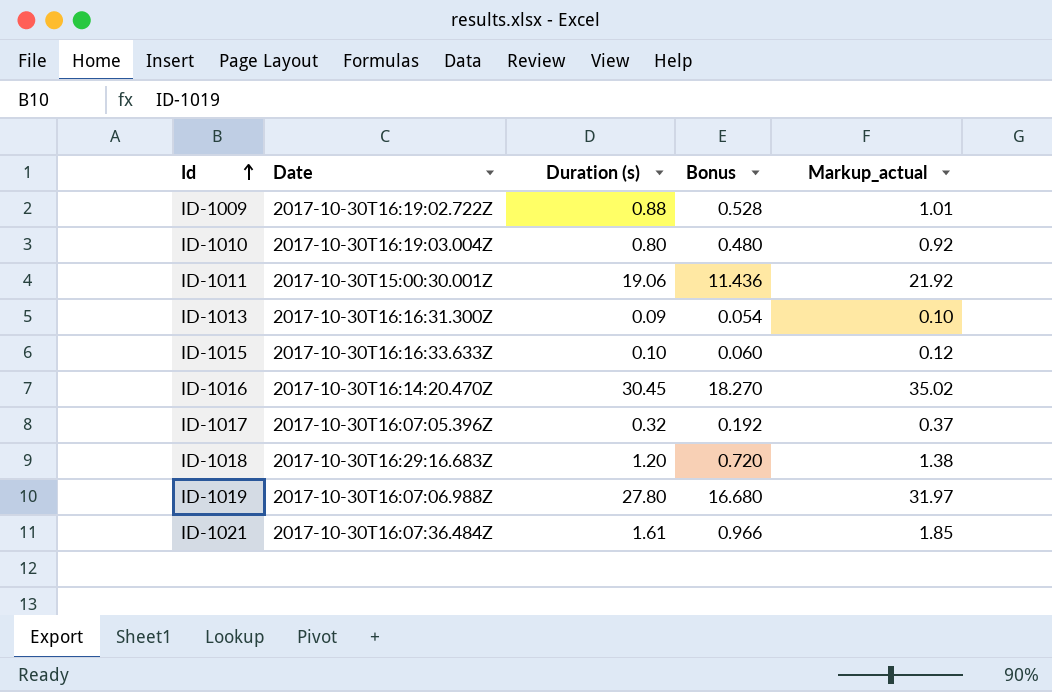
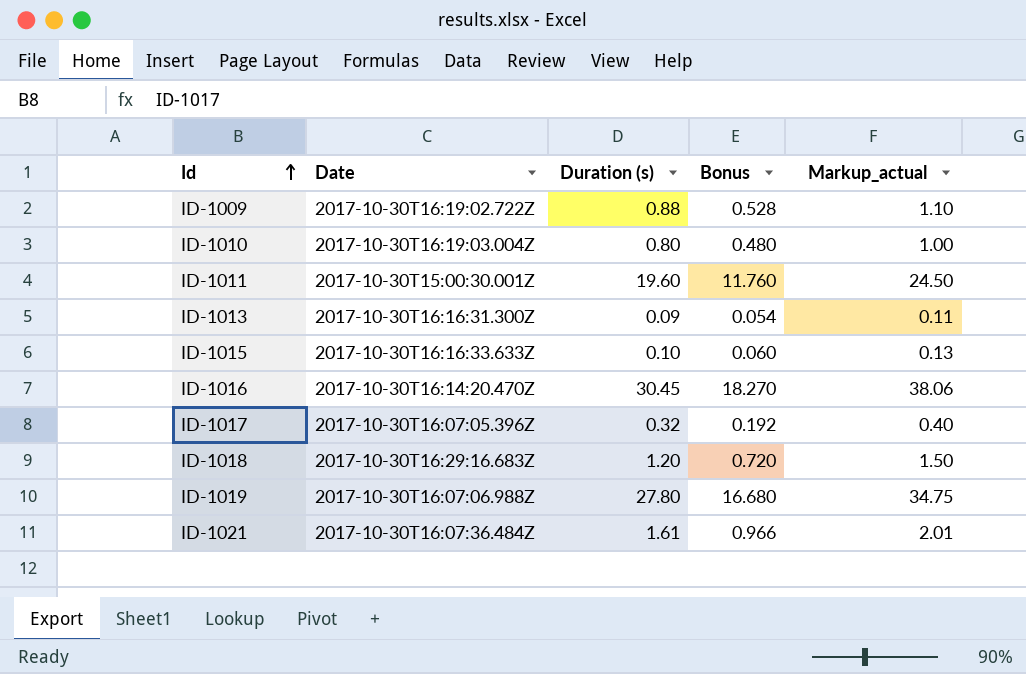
column Markup_actual | formula: [Duration (s)] * 1.15 -> [Duration (s)] * 1.25
ID-1011 | Duration (s): 19.06 -> 19.60
ID-1011 | Bonus: 11.436 -> 11.760

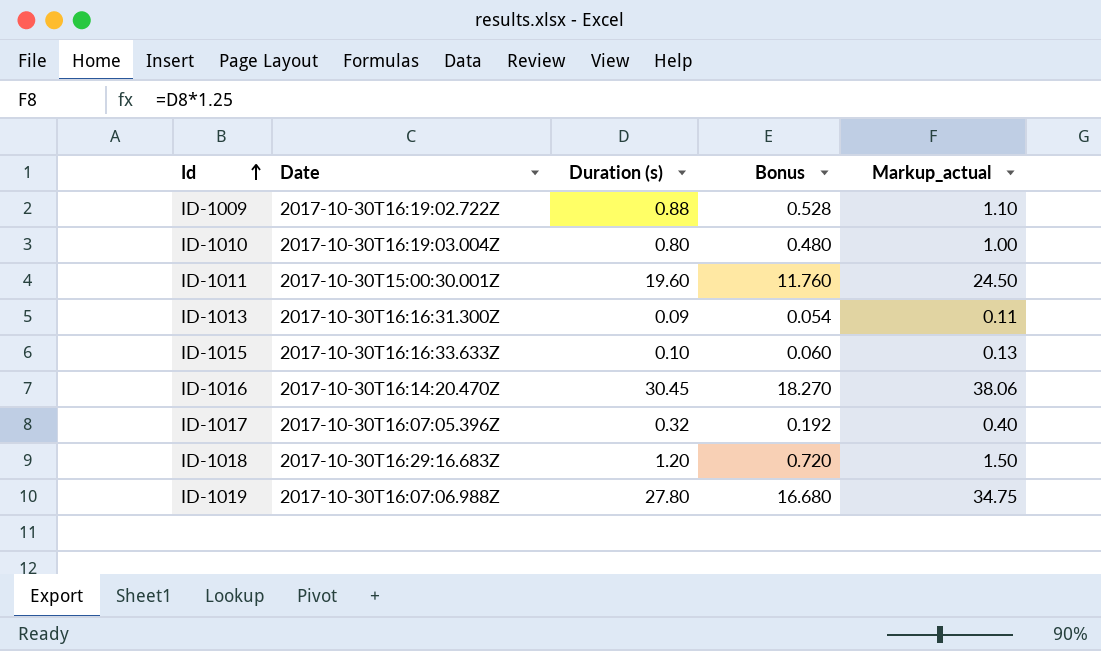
row ID-1021: 2017-10-30T16:07:36.484Z | 1.61 | 0.966 | 2.01 -> none

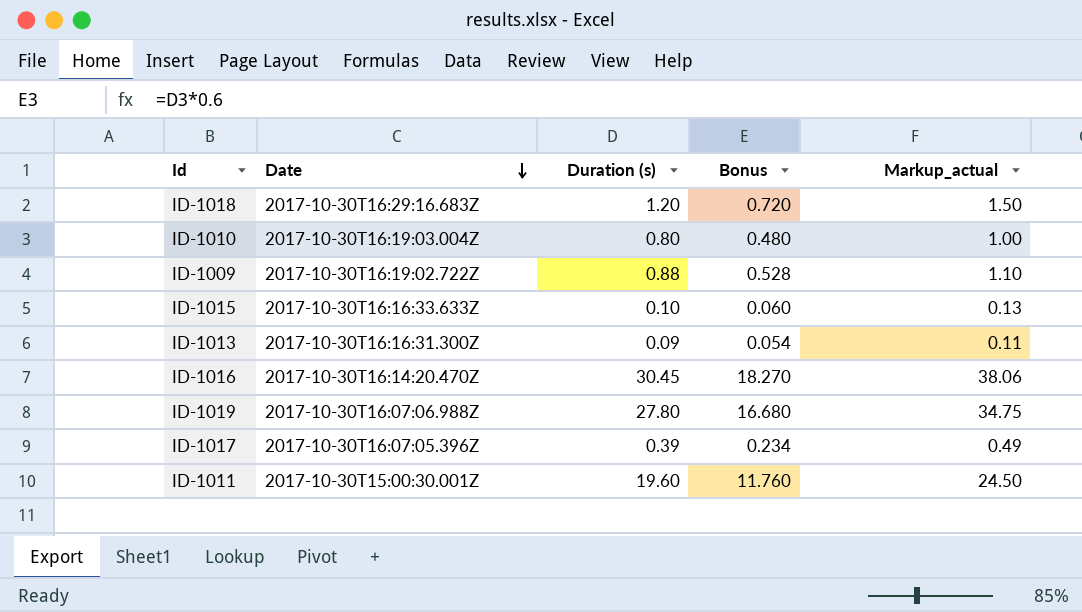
row order: Id ascending -> Date descending
ID-1017 | Duration (s): 0.32 -> 0.39
ID-1017 | Bonus: 0.192 -> 0.234
ID-1017 | Markup_actual: 0.40 -> 0.49

